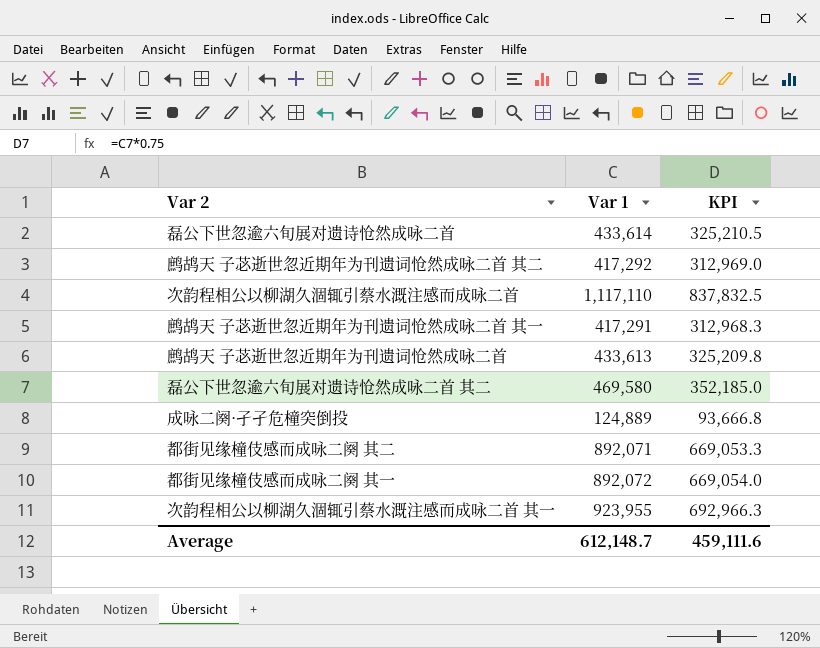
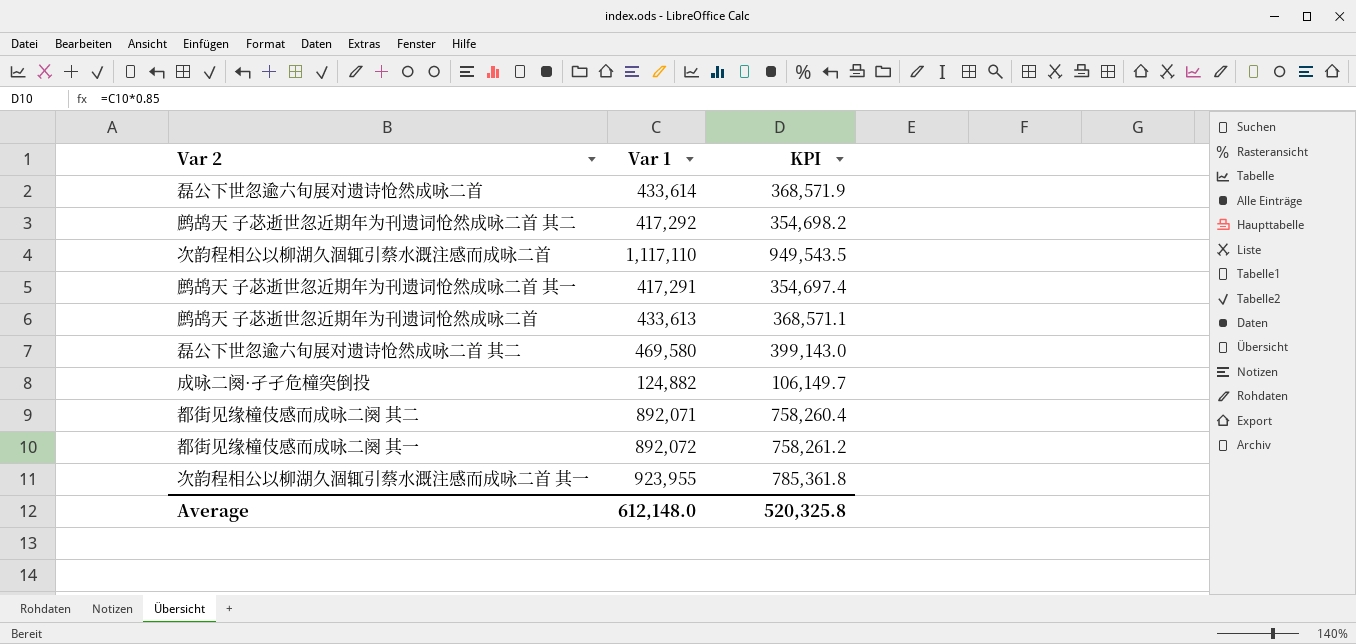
column KPI | formula: [Var 1] * 0.75 -> [Var 1] * 0.85
成咏二阕·孑孑危橦突倒投 | Var 1: 124,889 -> 124,882
Average | Var 1: 612,148.7 -> 612,148.0
Average | KPI: 459,111.6 -> 520,325.8

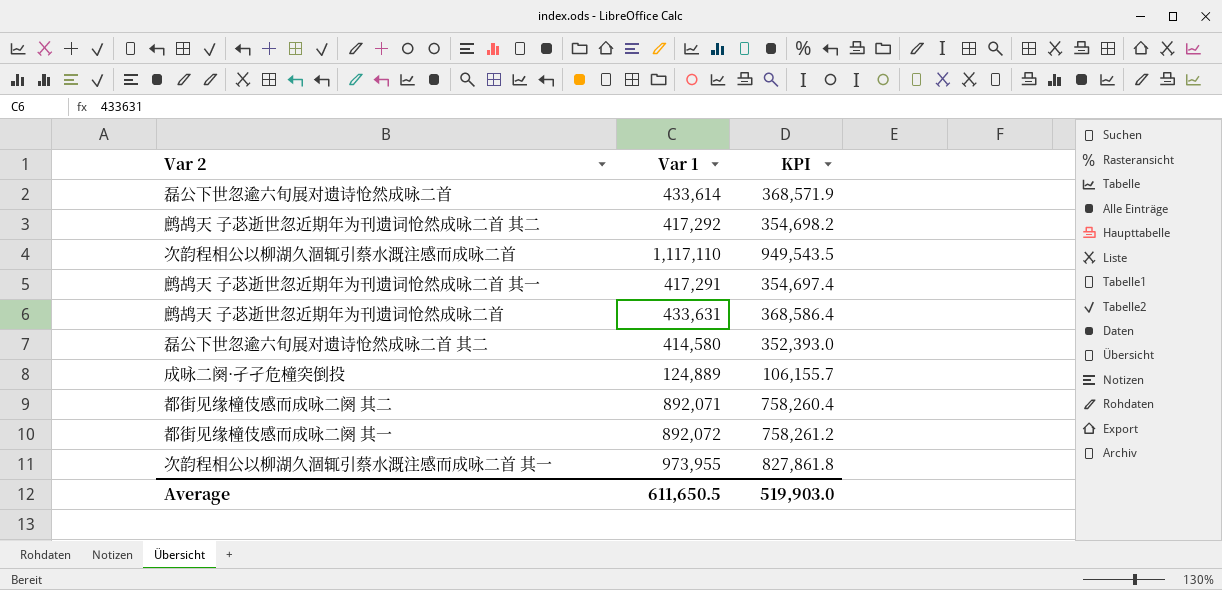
鹧鸪天 子苾逝世忽近期年为刊遗词怆然成咏二首 | Var 1: 433,613 -> 433,631
鹧鸪天 子苾逝世忽近期年为刊遗词怆然成咏二首 | KPI: 368,571.1 -> 368,586.4
磊公下世忽逾六旬展对遗诗怆然成咏二首 其二 | Var 1: 469,580 -> 414,580
磊公下世忽逾六旬展对遗诗怆然成咏二首 其二 | KPI: 399,143.0 -> 352,393.0
成咏二阕·孑孑危橦突倒投 | Var 1: 124,882 -> 124,889
成咏二阕·孑孑危橦突倒投 | KPI: 106,149.7 -> 106,155.7
次韵程相公以柳湖久涸辄引蔡水溉注感而成咏二首 其一 | Var 1: 923,955 -> 973,955
次韵程相公以柳湖久涸辄引蔡水溉注感而成咏二首 其一 | KPI: 785,361.8 -> 827,861.8
Average | Var 1: 612,148.0 -> 611,650.5
Average | KPI: 520,325.8 -> 519,903.0

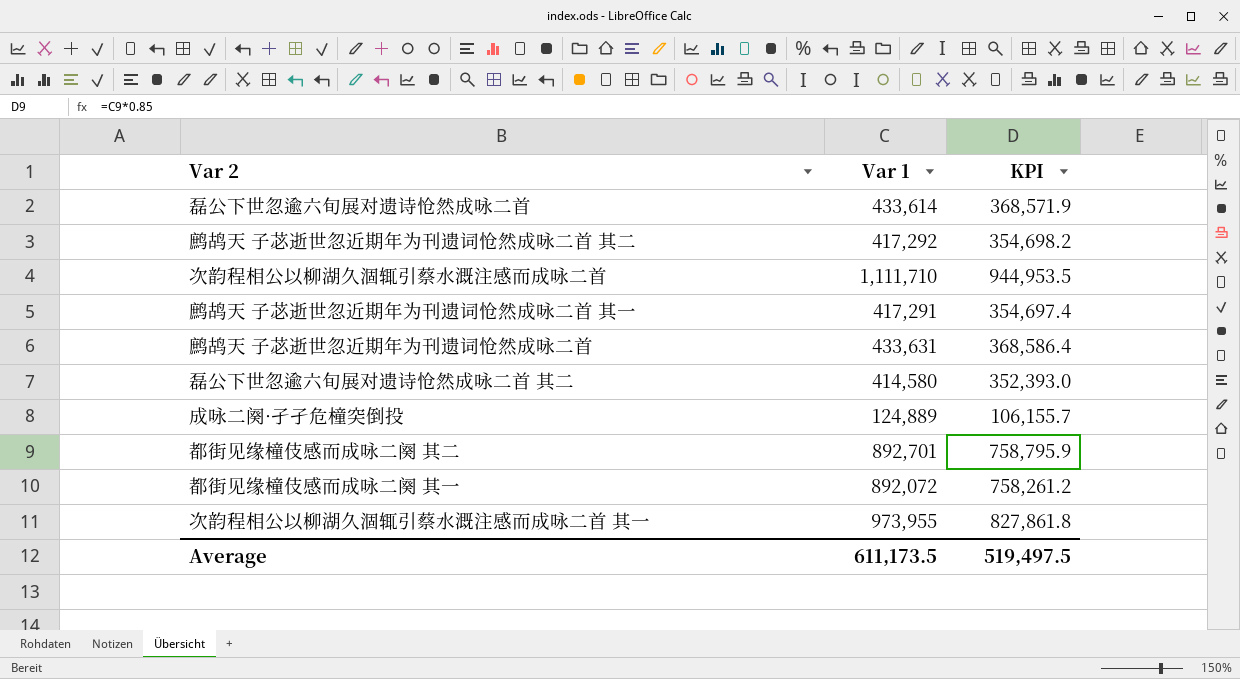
次韵程相公以柳湖久涸辄引蔡水溉注感而成咏二首 | Var 1: 1,117,110 -> 1,111,710
次韵程相公以柳湖久涸辄引蔡水溉注感而成咏二首 | KPI: 949,543.5 -> 944,953.5
都街见缘橦伎感而成咏二阕 其二 | Var 1: 892,071 -> 892,701
都街见缘橦伎感而成咏二阕 其二 | KPI: 758,260.4 -> 758,795.9
Average | Var 1: 611,650.5 -> 611,173.5
Average | KPI: 519,903.0 -> 519,497.5

